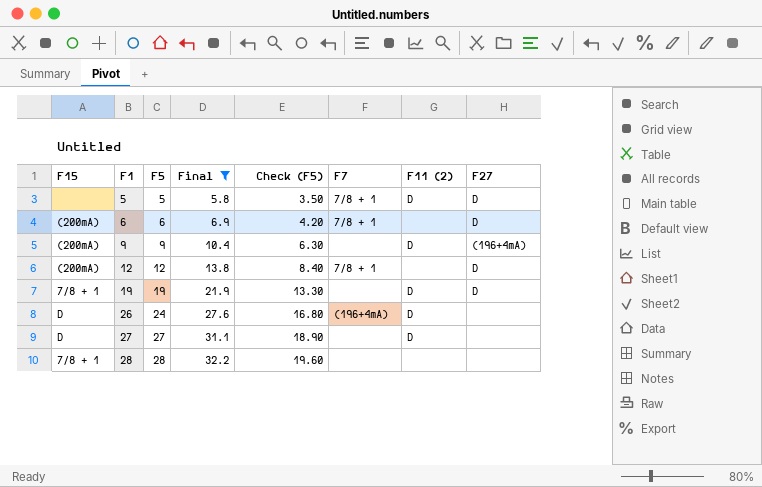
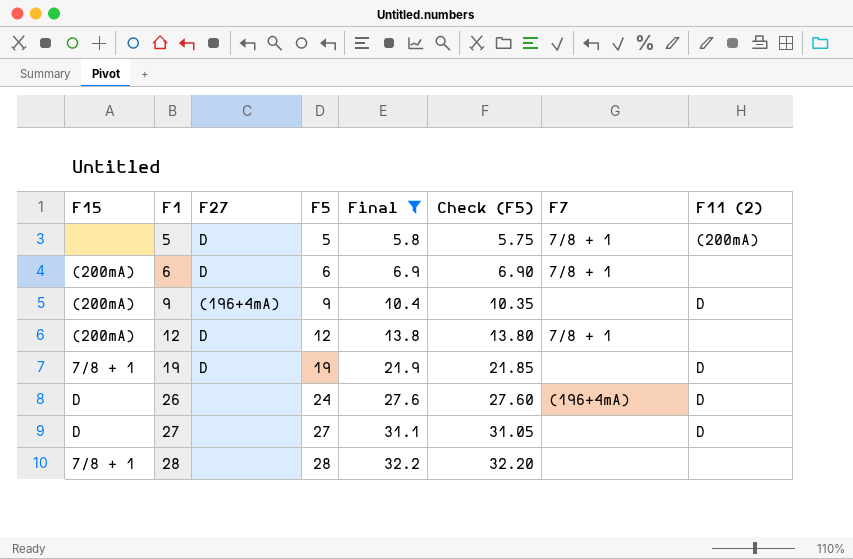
column F27 | position: 8 -> 3
column Check (F5) | formula: [F5] * 0.7 -> [F5] * 1.15
5 | F11 (2): D -> (200mA)

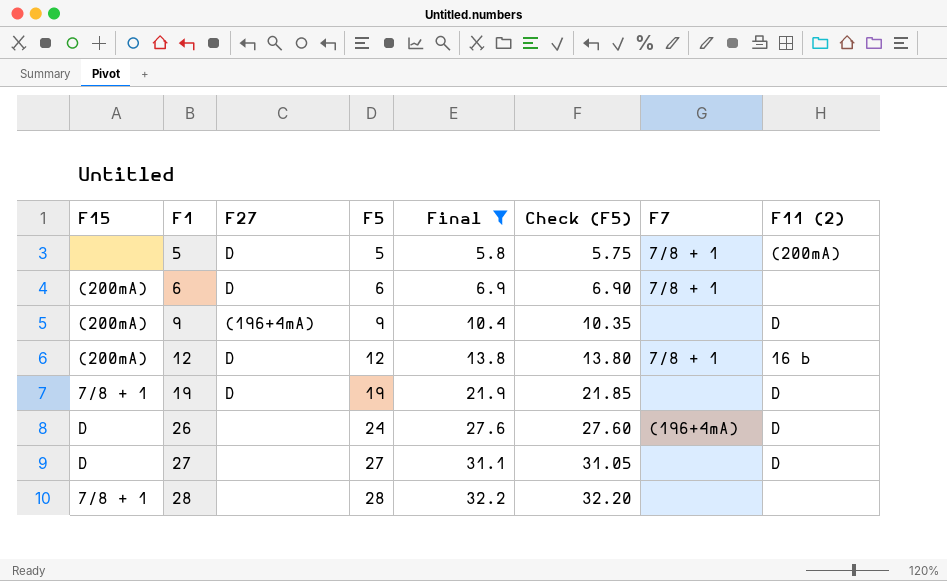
12 | F11 (2): none -> 16 b

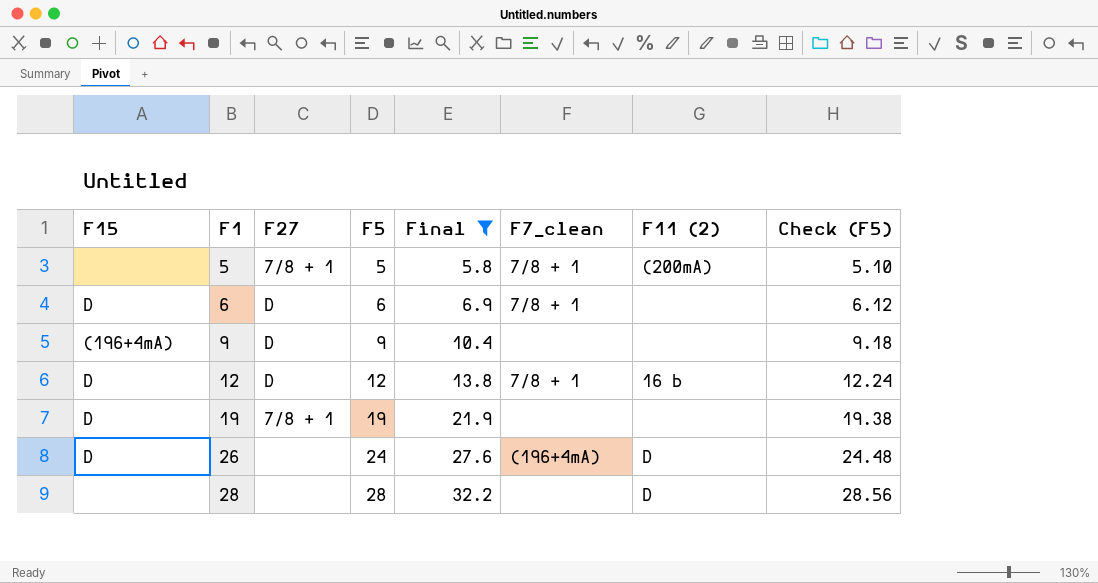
column name: F7 -> F7_clean
column Check (F5) | formula: [F5] * 1.15 -> [F5] * 1.02
column Check (F5) | position: 6 -> 8
row 27: D | none | 27 | 31.1 | 31.05 | none | D -> none
5 | F27: D -> 7/8 + 1
6 | F15: (200mA) -> D
9 | F15: (200mA) -> (196+4mA)
9 | F27: (196+4mA) -> D
9 | F11 (2): D -> none
12 | F15: (200mA) -> D
19 | F15: 7/8 + 1 -> D
19 | F27: D -> 7/8 + 1
19 | F11 (2): D -> none
28 | F15: 7/8 + 1 -> none
28 | F11 (2): none -> D

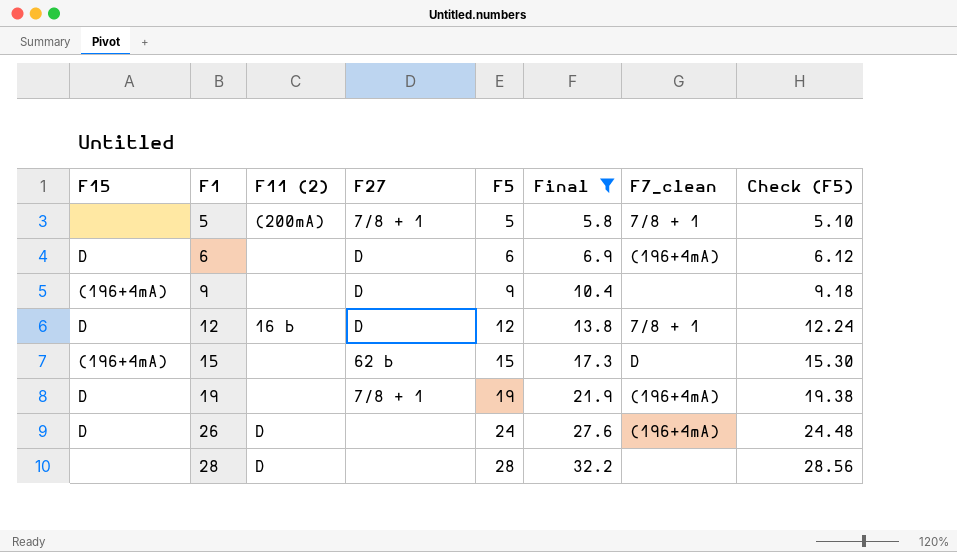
column F11 (2) | position: 7 -> 3
6 | F7_clean: 7/8 + 1 -> (196+4mA)
row 15: none -> (196+4mA) | none | 62 b | 15 | 17.3 | D | 15.30
19 | F7_clean: none -> (196+4mA)

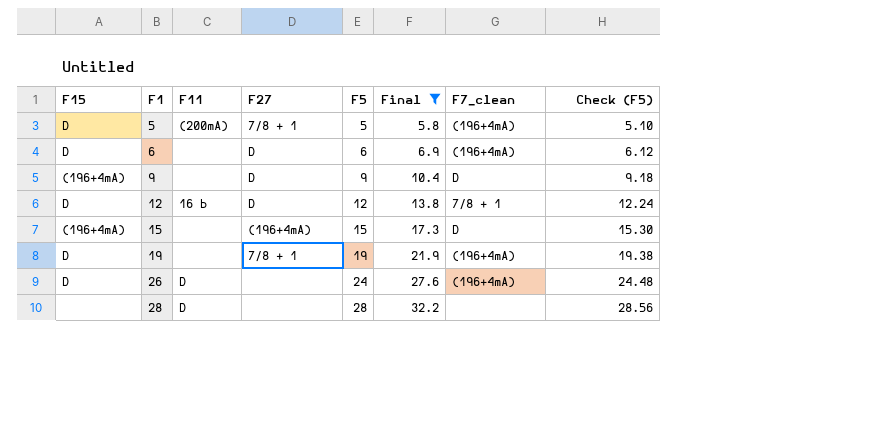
column name: F11 (2) -> F11
5 | F15: none -> D
5 | F7_clean: 7/8 + 1 -> (196+4mA)
9 | F7_clean: none -> D
15 | F27: 62 b -> (196+4mA)

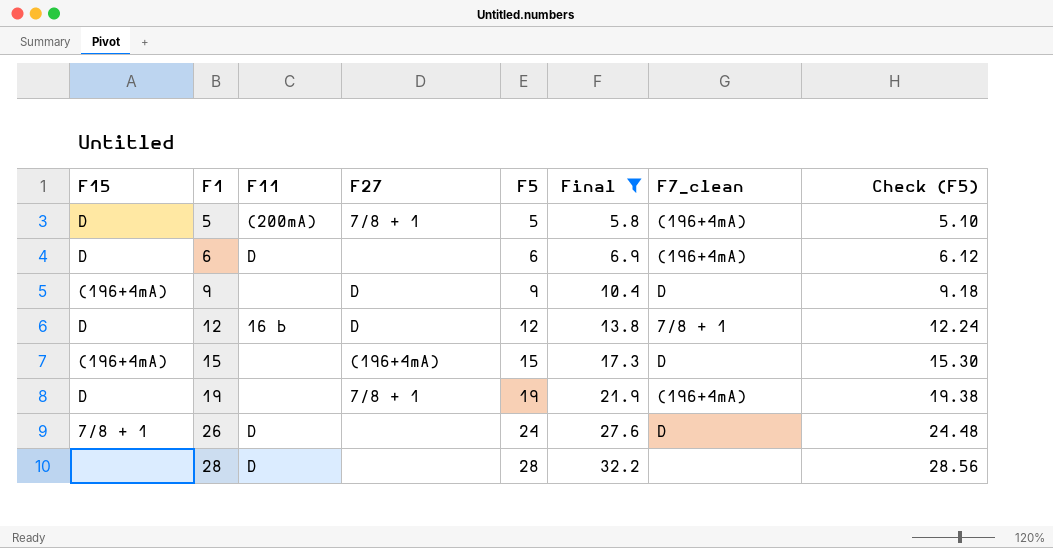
6 | F11: none -> D
6 | F27: D -> none
26 | F15: D -> 7/8 + 1
26 | F7_clean: (196+4mA) -> D

